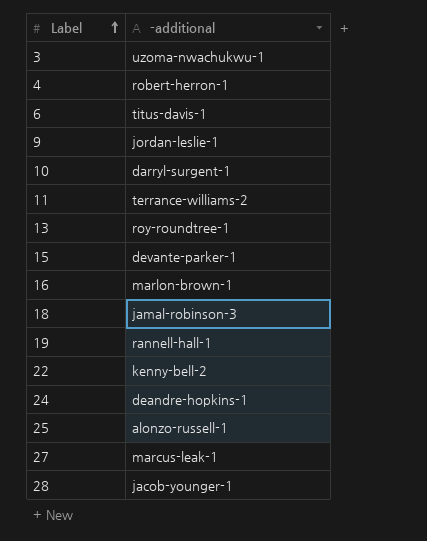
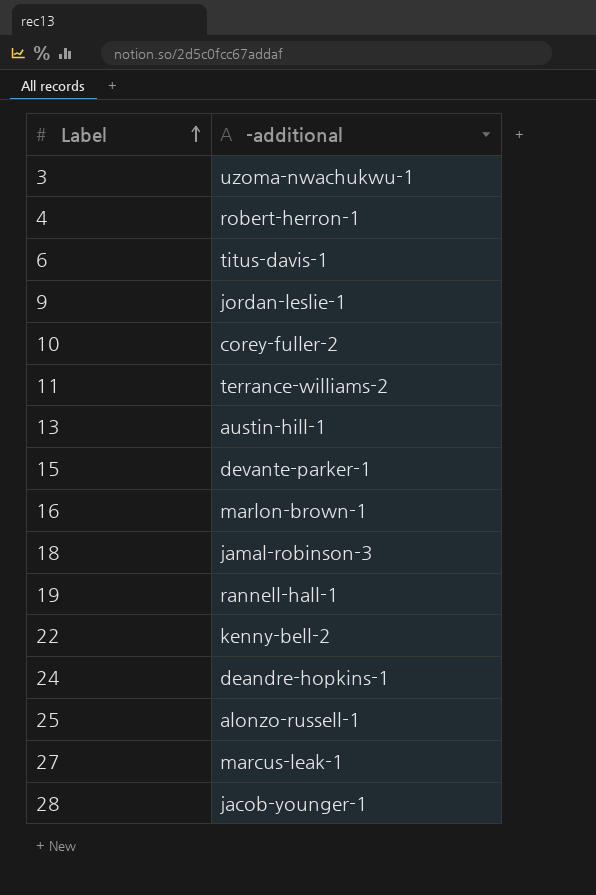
10 | -additional: darryl-surgent-1 -> corey-fuller-2
13 | -additional: roy-roundtree-1 -> austin-hill-1

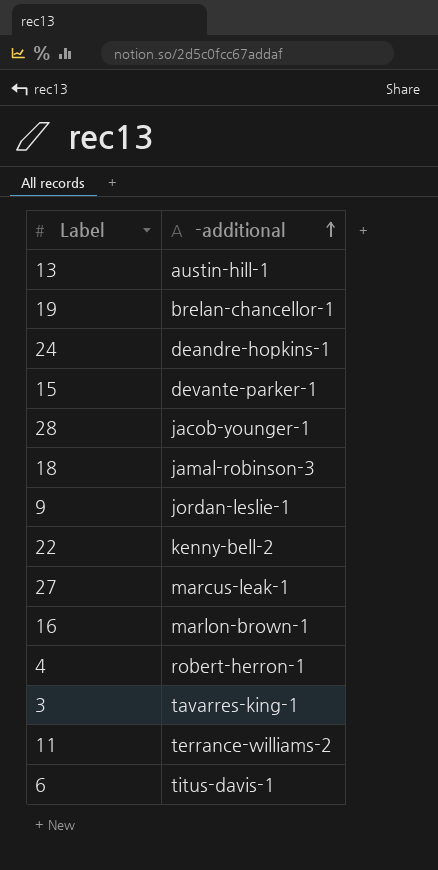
row order: Label ascending -> -additional ascending
row 10: corey-fuller-2 -> none
row 25: alonzo-russell-1 -> none
19 | -additional: rannell-hall-1 -> brelan-chancellor-1
3 | -additional: uzoma-nwachukwu-1 -> tavarres-king-1

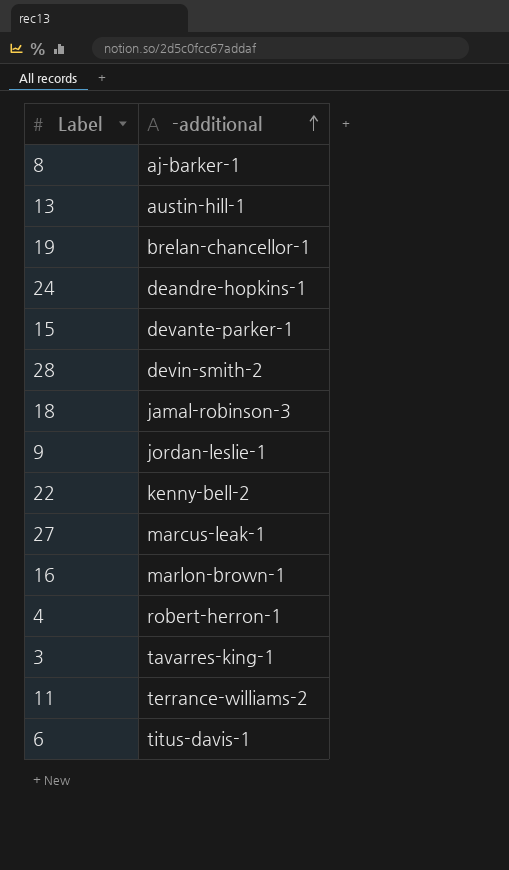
row 8: none -> aj-barker-1
28 | -additional: jacob-younger-1 -> devin-smith-2

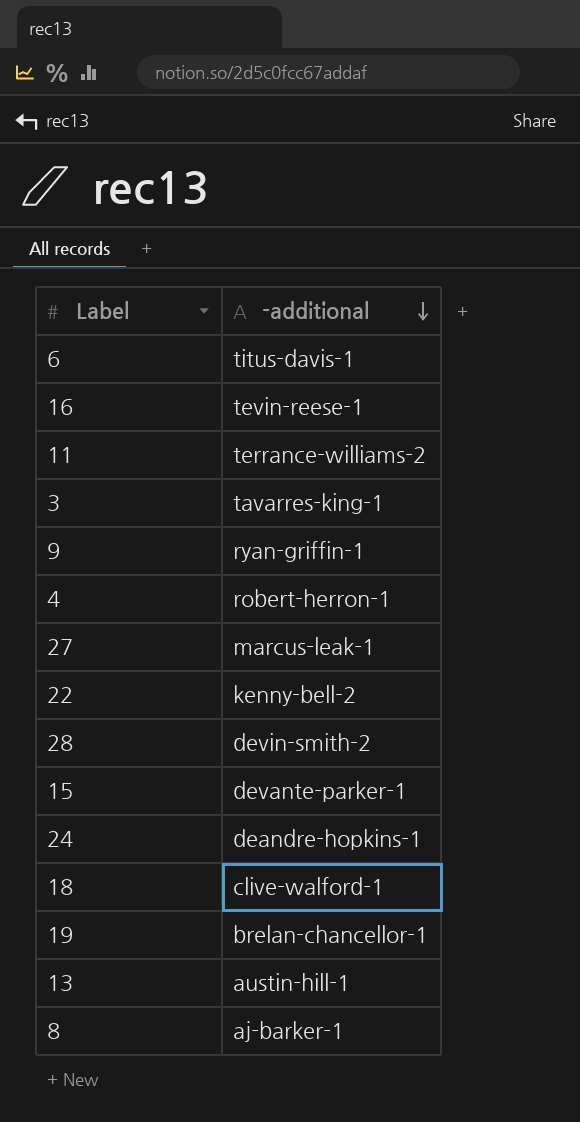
row order: -additional ascending -> -additional descending
16 | -additional: marlon-brown-1 -> tevin-reese-1
9 | -additional: jordan-leslie-1 -> ryan-griffin-1
18 | -additional: jamal-robinson-3 -> clive-walford-1

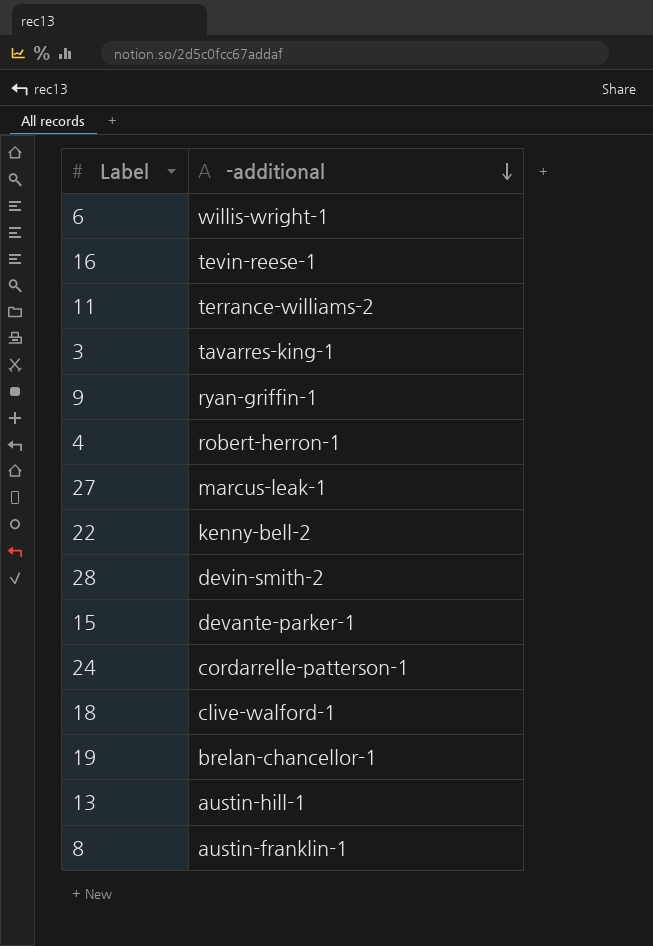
6 | -additional: titus-davis-1 -> willis-wright-1
24 | -additional: deandre-hopkins-1 -> cordarrelle-patterson-1
8 | -additional: aj-barker-1 -> austin-franklin-1

